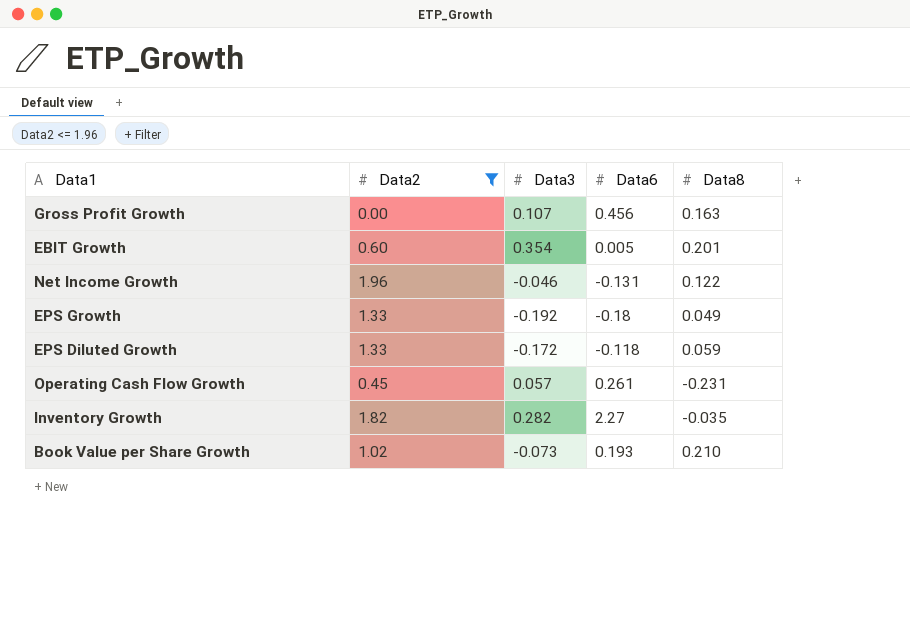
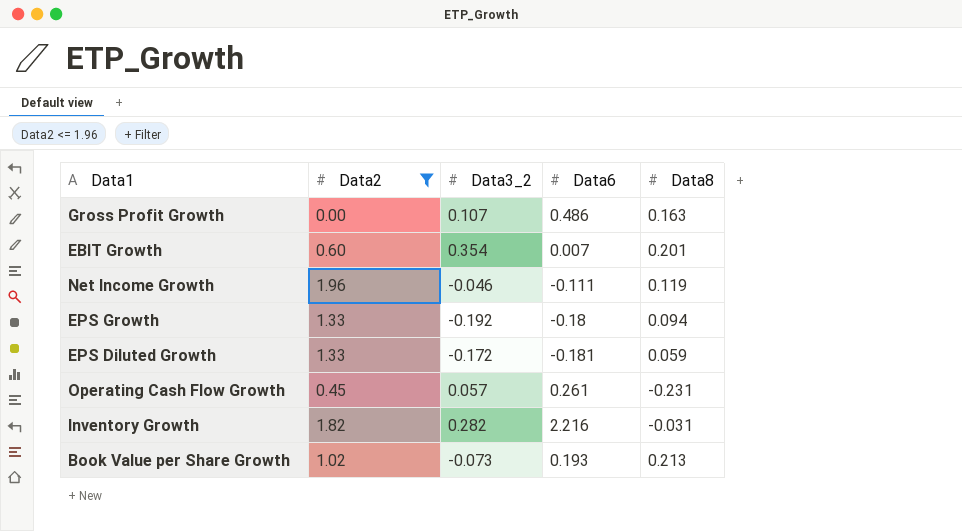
column name: Data3 -> Data3_2
Gross Profit Growth | Data6: 0.456 -> 0.486
EBIT Growth | Data6: 0.005 -> 0.007
Net Income Growth | Data6: -0.131 -> -0.111
Net Income Growth | Data8: 0.122 -> 0.119
EPS Growth | Data8: 0.049 -> 0.094
EPS Diluted Growth | Data6: -0.118 -> -0.181
Inventory Growth | Data6: 2.27 -> 2.216
Inventory Growth | Data8: -0.035 -> -0.031
Book Value per Share Growth | Data8: 0.210 -> 0.213

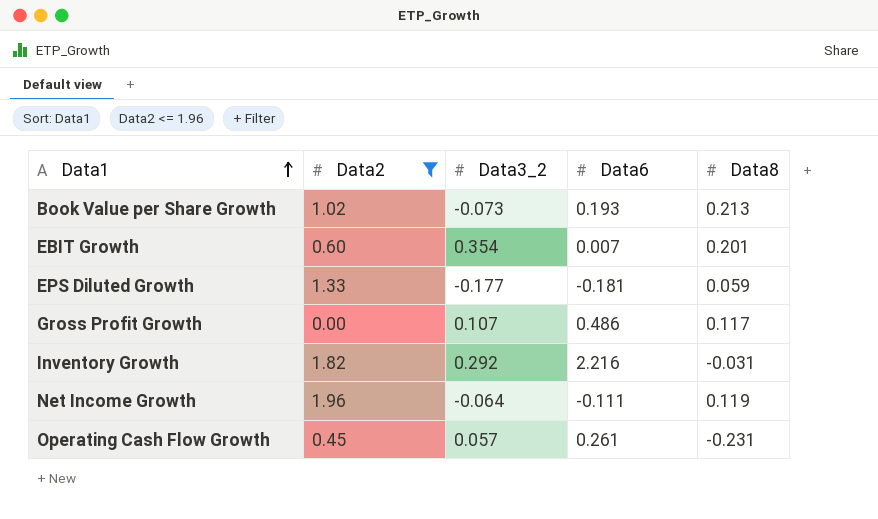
row order: none -> Data1 ascending
row EPS Growth: 1.33 | -0.192 | -0.18 | 0.094 -> none
EPS Diluted Growth | Data3_2: -0.172 -> -0.177
Gross Profit Growth | Data8: 0.163 -> 0.117
Inventory Growth | Data3_2: 0.282 -> 0.292
Net Income Growth | Data3_2: -0.046 -> -0.064

